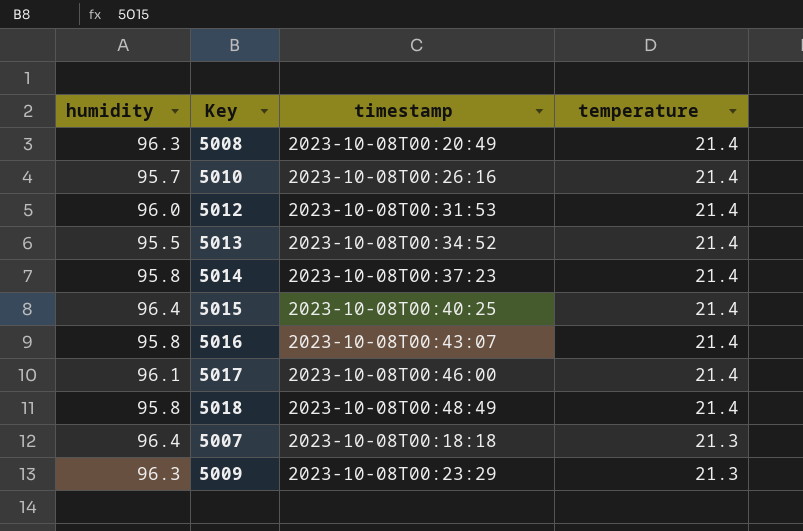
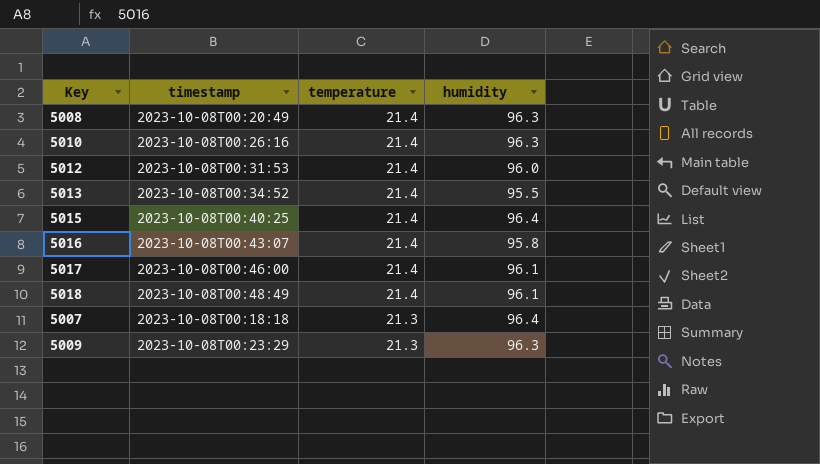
column humidity | position: 1 -> 4
row 5014: 95.8 | 2023-10-08T00:37:23 | 21.4 -> none
5010 | humidity: 95.7 -> 96.3
5018 | humidity: 95.8 -> 96.1

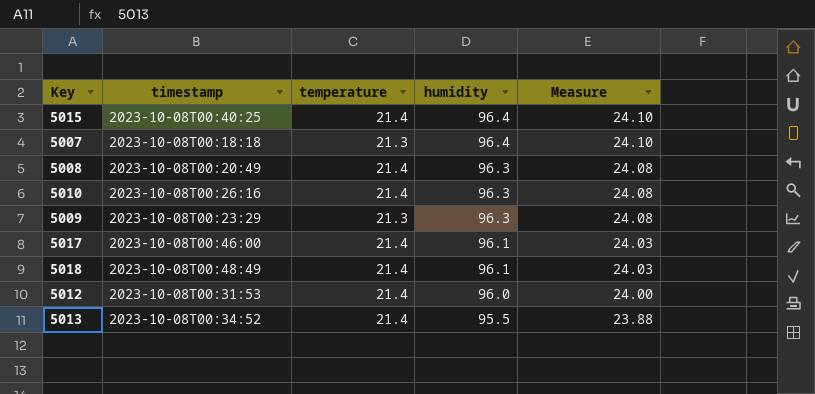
row order: temperature descending -> humidity descending
column Measure | formula: none -> [humidity] * 0.25
row 5016: 2023-10-08T00:43:07 | 21.4 | 95.8 -> none

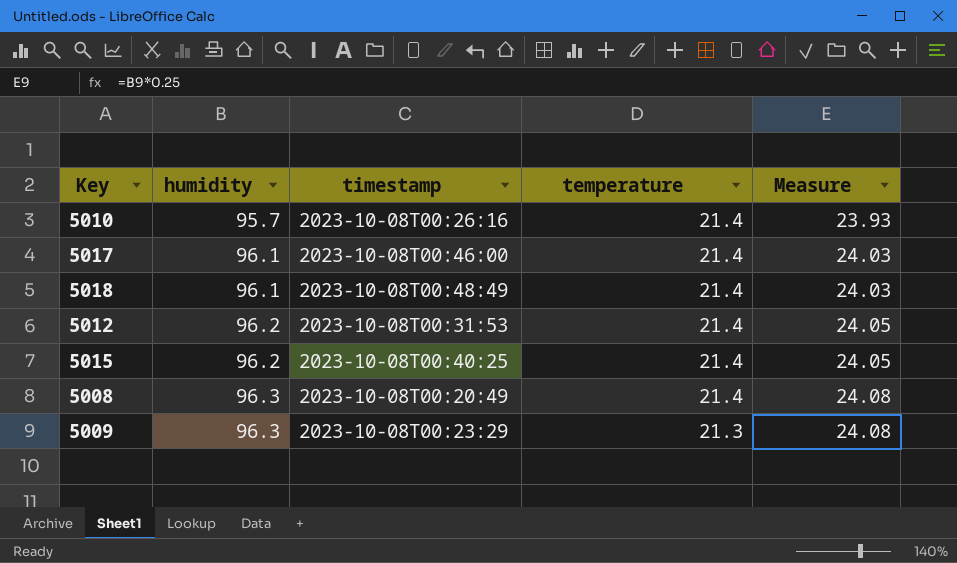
row order: humidity descending -> humidity ascending
column humidity | position: 4 -> 2
row 5007: 2023-10-08T00:18:18 | 21.3 | 96.4 | 24.10 -> none
row 5013: 2023-10-08T00:34:52 | 21.4 | 95.5 | 23.88 -> none
5010 | humidity: 96.3 -> 95.7
5010 | Measure: 24.08 -> 23.93
5012 | humidity: 96.0 -> 96.2
5012 | Measure: 24.00 -> 24.05
5015 | humidity: 96.4 -> 96.2
5015 | Measure: 24.10 -> 24.05

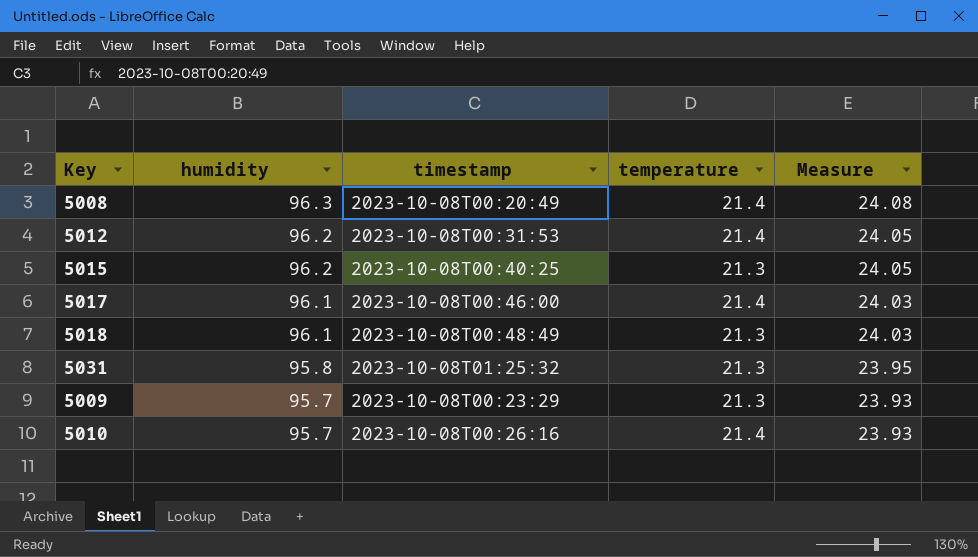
row order: humidity ascending -> humidity descending
5015 | temperature: 21.4 -> 21.3
5018 | temperature: 21.4 -> 21.3
row 5031: none -> 95.8 | 2023-10-08T01:25:32 | 21.3 | 23.95
5009 | humidity: 96.3 -> 95.7
5009 | Measure: 24.08 -> 23.93

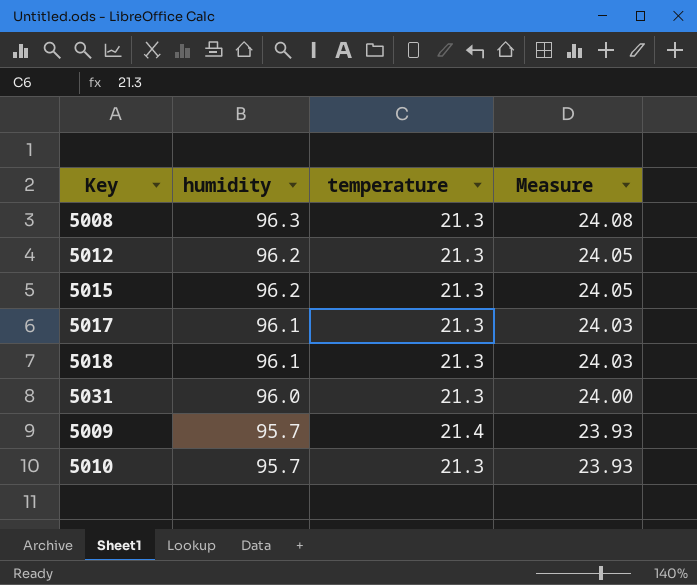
column timestamp | position: 3 -> none
5008 | temperature: 21.4 -> 21.3
5012 | temperature: 21.4 -> 21.3
5017 | temperature: 21.4 -> 21.3
5031 | humidity: 95.8 -> 96.0
5031 | Measure: 23.95 -> 24.00
5009 | temperature: 21.3 -> 21.4
5010 | temperature: 21.4 -> 21.3

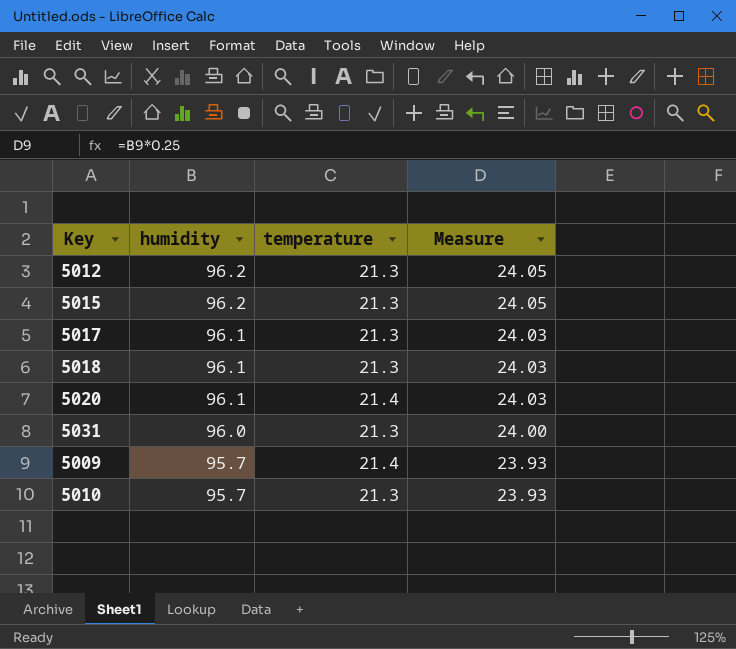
row 5008: 96.3 | 21.3 | 24.08 -> none
row 5020: none -> 96.1 | 21.4 | 24.03

